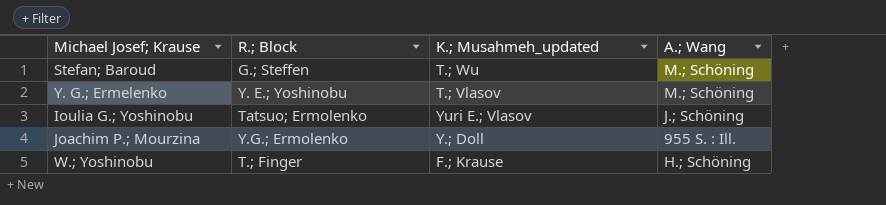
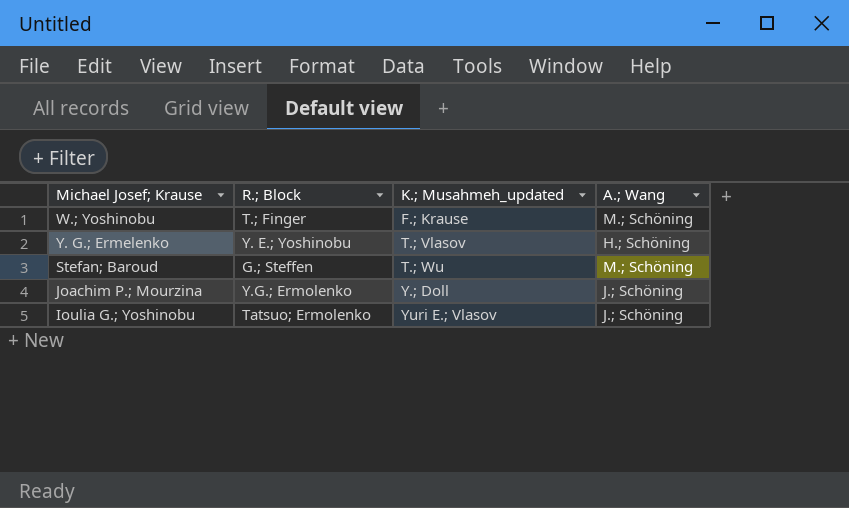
row order: none -> K.; Musahmeh_updated ascending
W.; Yoshinobu | A.; Wang: H.; Schöning -> M.; Schöning
Y. G.; Ermelenko | A.; Wang: M.; Schöning -> H.; Schöning
Joachim P.; Mourzina | A.; Wang: 955 S. : Ill. -> J.; Schöning

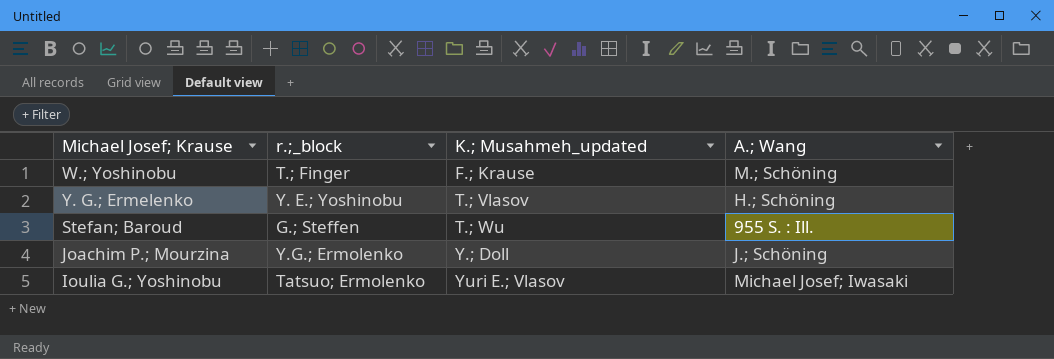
column name: R.; Block -> r.;_block
Stefan; Baroud | A.; Wang: M.; Schöning -> 955 S. : Ill.
Ioulia G.; Yoshinobu | A.; Wang: J.; Schöning -> Michael Josef; Iwasaki

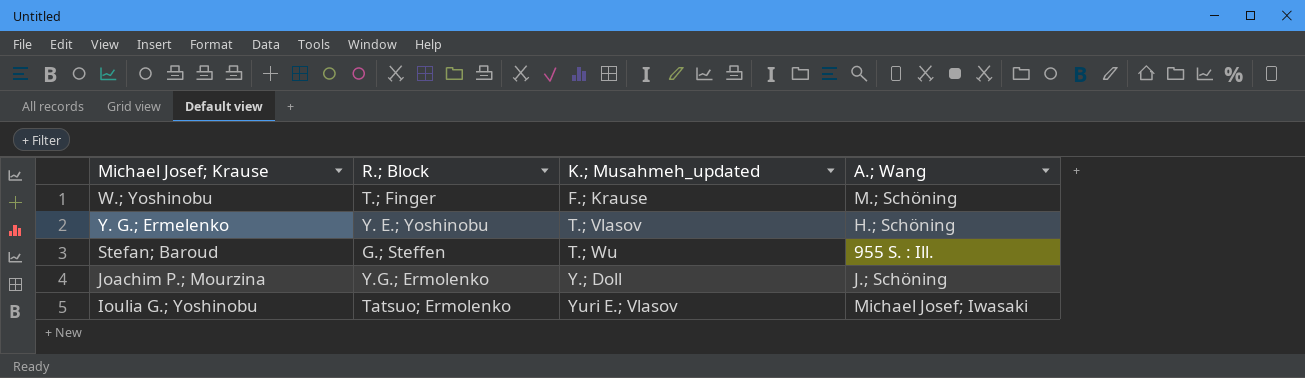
column name: r.;_block -> R.; Block

